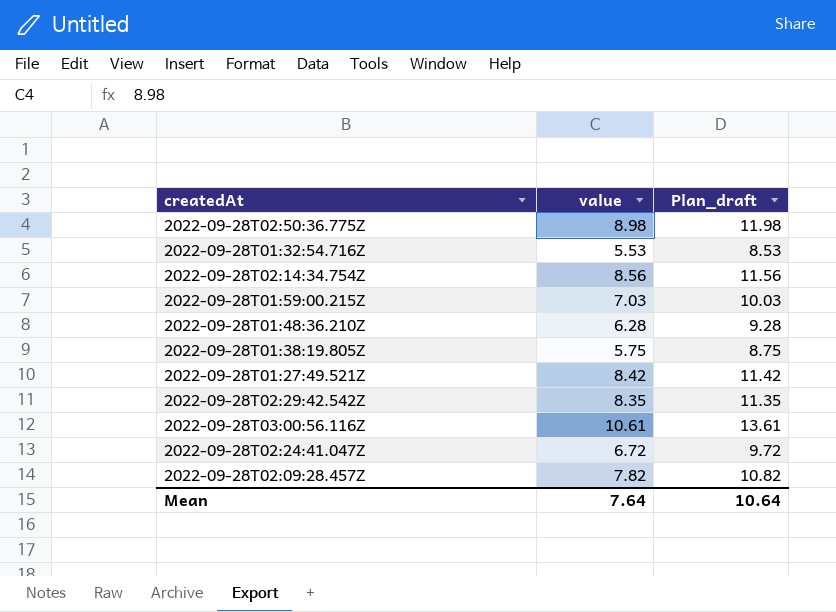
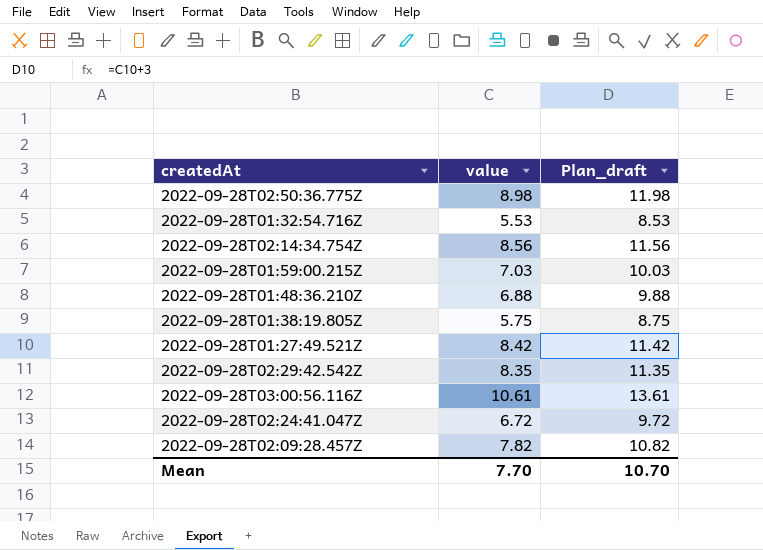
2022-09-28T01:48:36.210Z | value: 6.28 -> 6.88
2022-09-28T01:48:36.210Z | Plan_draft: 9.28 -> 9.88
Mean | value: 7.64 -> 7.70
Mean | Plan_draft: 10.64 -> 10.70

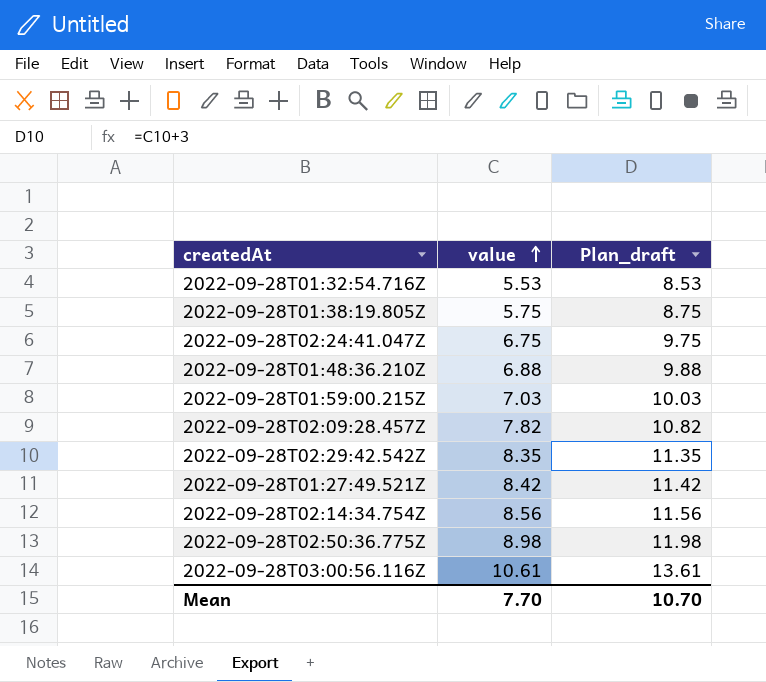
row order: none -> value ascending
2022-09-28T02:24:41.047Z | value: 6.72 -> 6.75
2022-09-28T02:24:41.047Z | Plan_draft: 9.72 -> 9.75

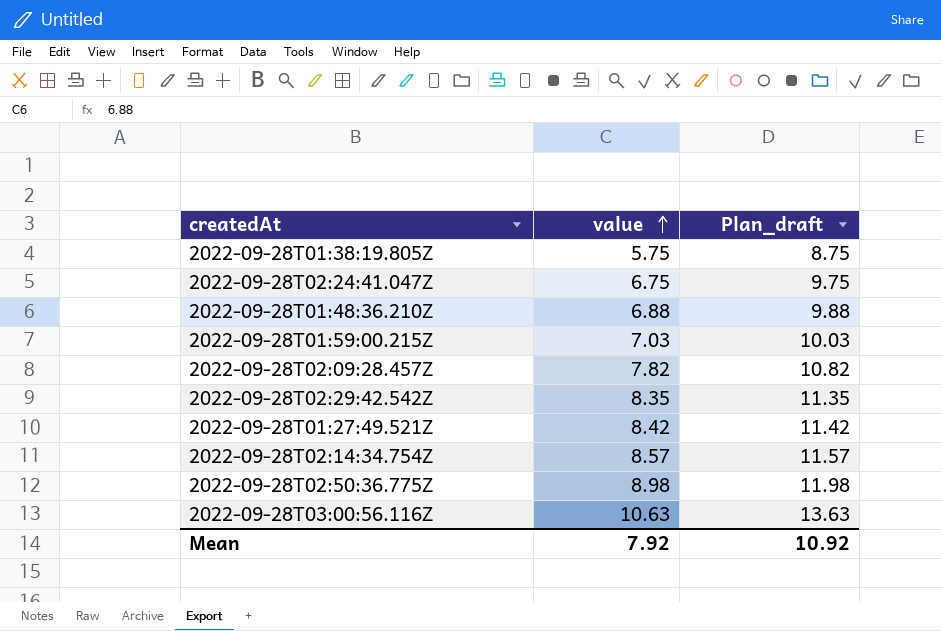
row 2022-09-28T01:32:54.716Z: 5.53 | 8.53 -> none
2022-09-28T02:14:34.754Z | value: 8.56 -> 8.57
2022-09-28T02:14:34.754Z | Plan_draft: 11.56 -> 11.57
2022-09-28T03:00:56.116Z | value: 10.61 -> 10.63
2022-09-28T03:00:56.116Z | Plan_draft: 13.61 -> 13.63
Mean | value: 7.70 -> 7.92
Mean | Plan_draft: 10.70 -> 10.92

